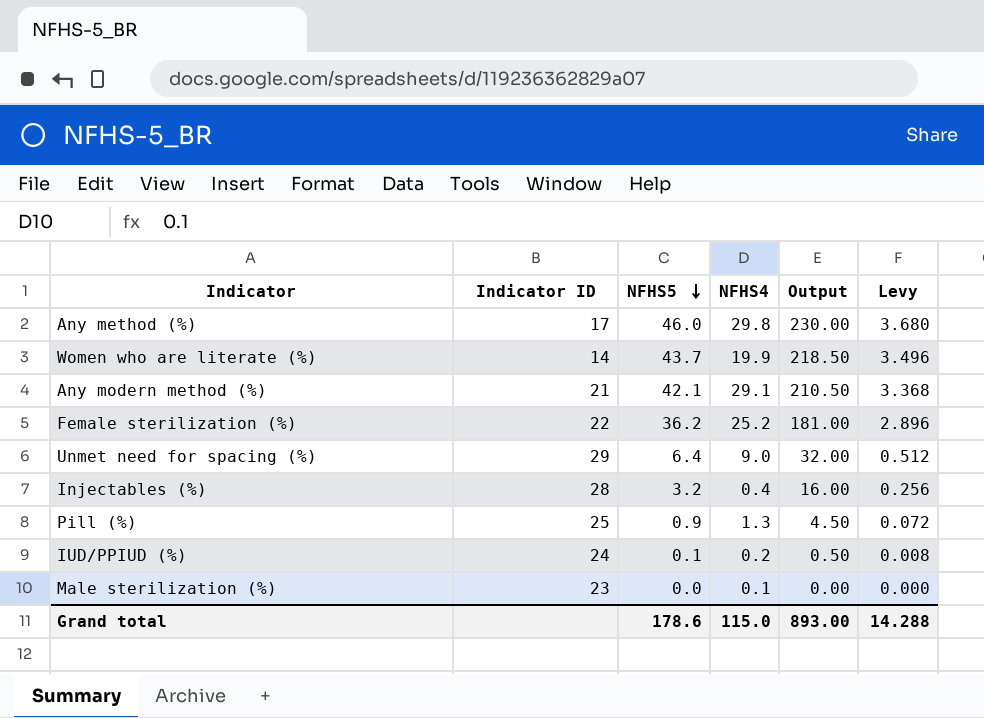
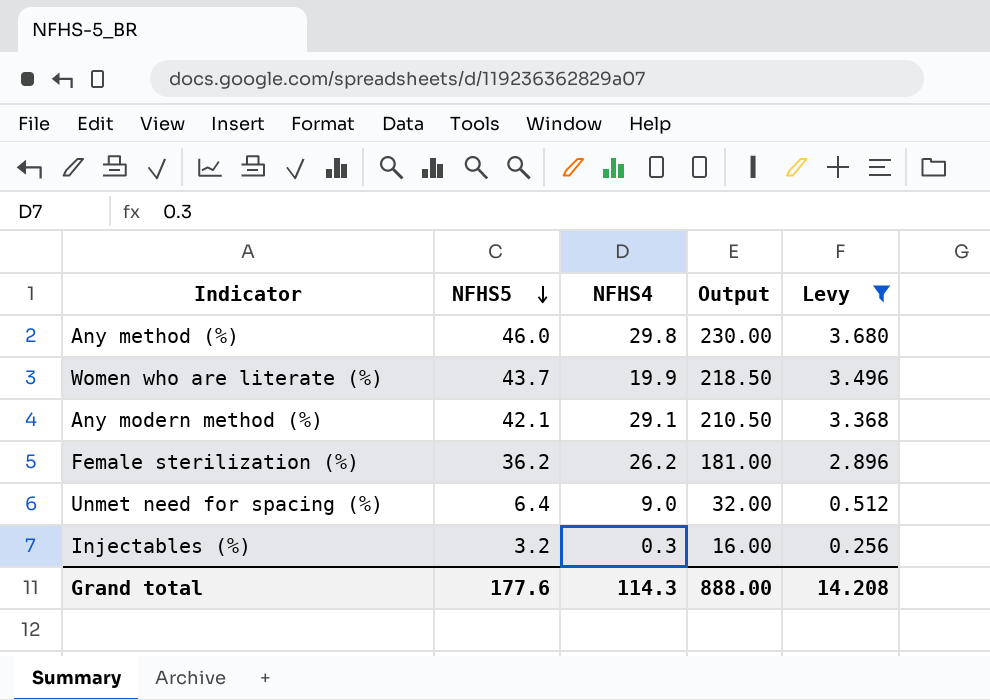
filter: none -> Levy >= 0.256
column Indicator ID | position: 2 -> none
Female sterilization (%) | NFHS4: 25.2 -> 26.2
Injectables (%) | NFHS4: 0.4 -> 0.3
Grand total | NFHS5: 178.6 -> 177.6
Grand total | NFHS4: 115.0 -> 114.3
Grand total | Output: 893.00 -> 888.00
Grand total | Levy: 14.288 -> 14.208

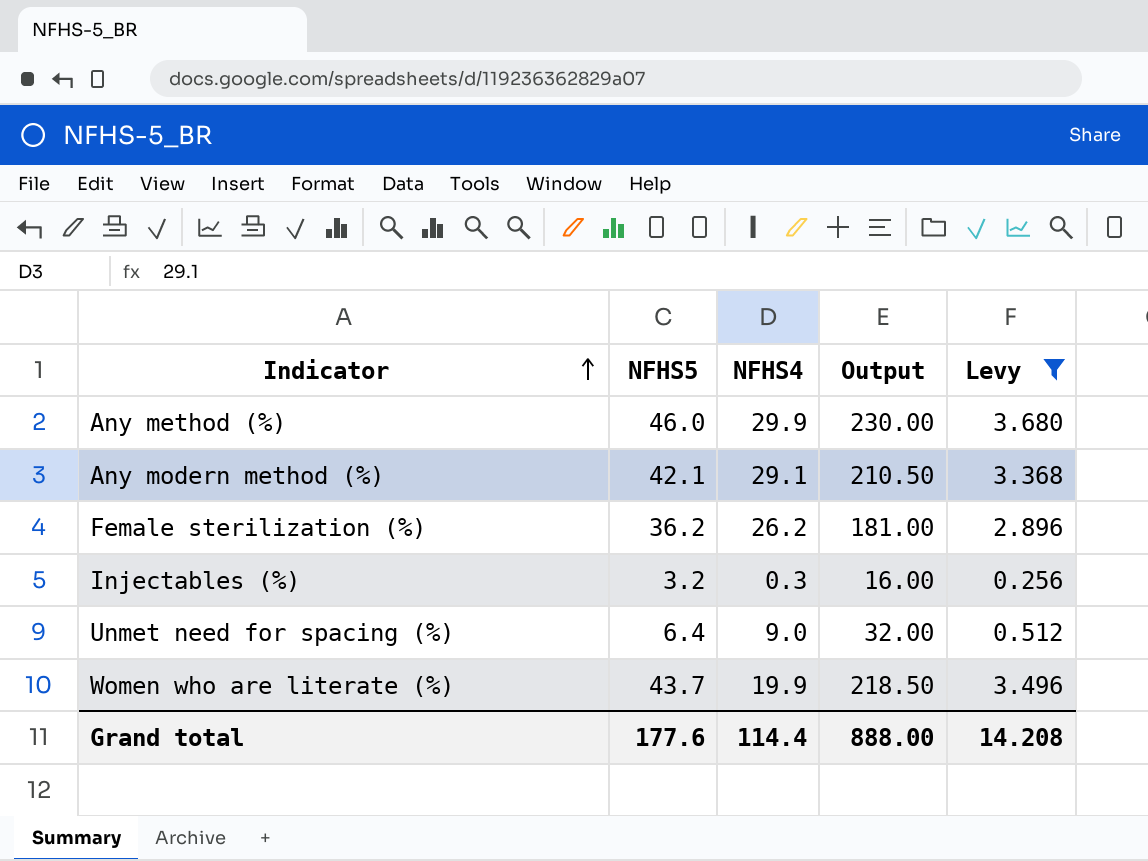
row order: NFHS5 descending -> Indicator ascending
Any method (%) | NFHS4: 29.8 -> 29.9
Grand total | NFHS4: 114.3 -> 114.4

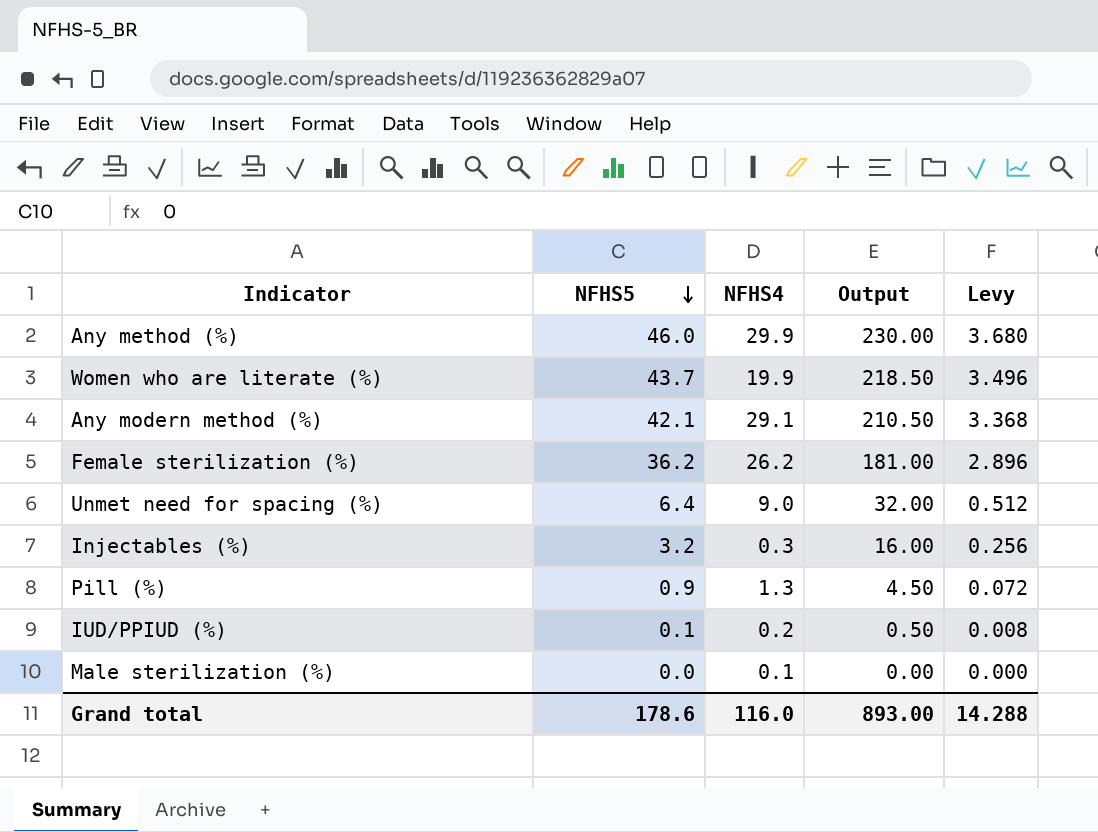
filter: Levy >= 0.256 -> none
row order: Indicator ascending -> NFHS5 descending
Grand total | NFHS5: 177.6 -> 178.6
Grand total | NFHS4: 114.4 -> 116.0
Grand total | Output: 888.00 -> 893.00
Grand total | Levy: 14.208 -> 14.288

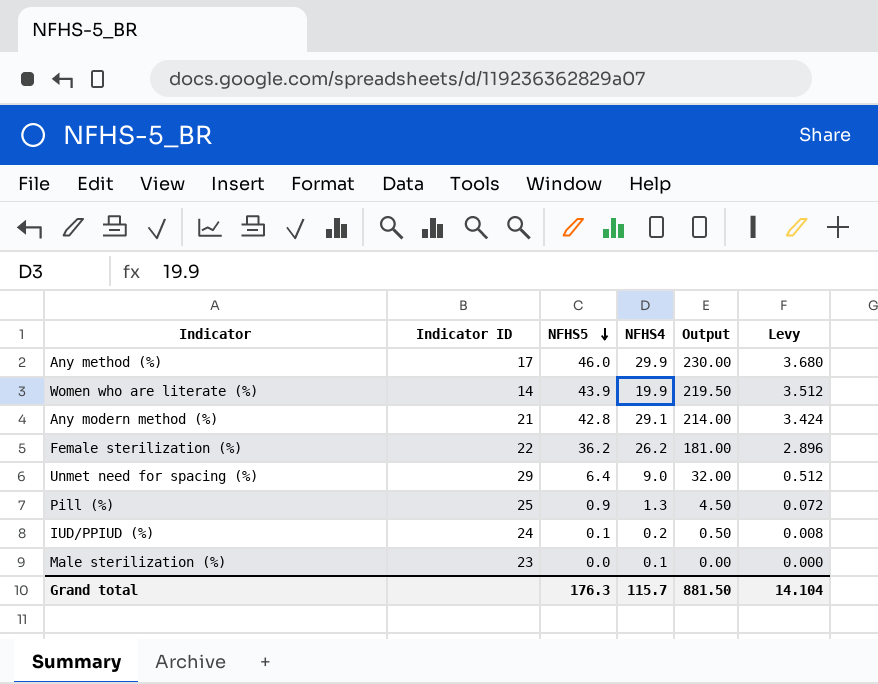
column Indicator ID | position: none -> 2
row Injectables (%): 3.2 | 0.3 | 16.00 | 0.256 -> none
Women who are literate (%) | NFHS5: 43.7 -> 43.9
Women who are literate (%) | Output: 218.50 -> 219.50
Women who are literate (%) | Levy: 3.496 -> 3.512
Any modern method (%) | NFHS5: 42.1 -> 42.8
Any modern method (%) | Output: 210.50 -> 214.00
Any modern method (%) | Levy: 3.368 -> 3.424
Grand total | NFHS5: 178.6 -> 176.3
Grand total | NFHS4: 116.0 -> 115.7
Grand total | Output: 893.00 -> 881.50
Grand total | Levy: 14.288 -> 14.104

